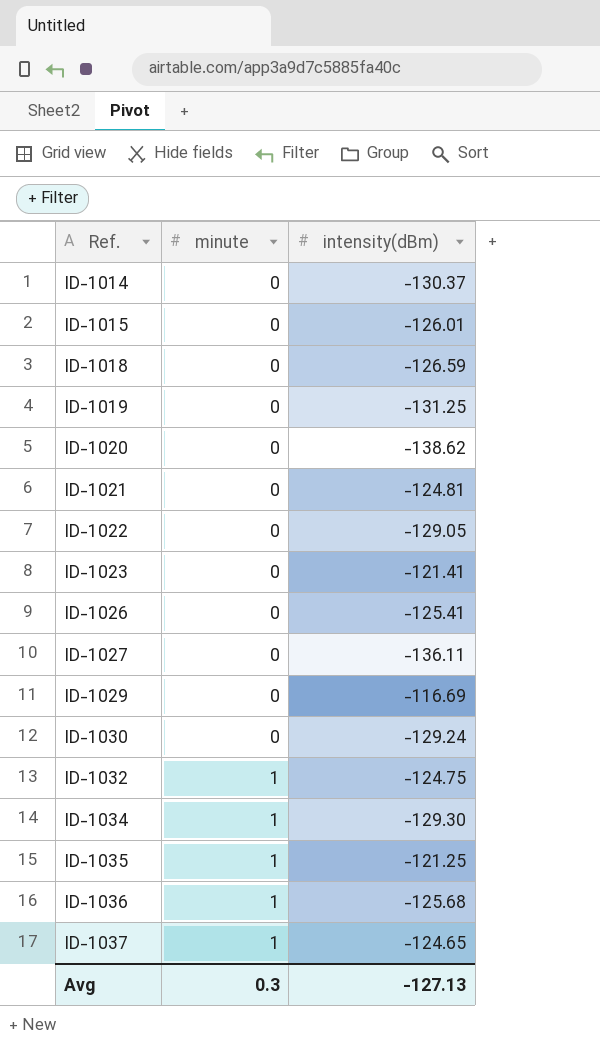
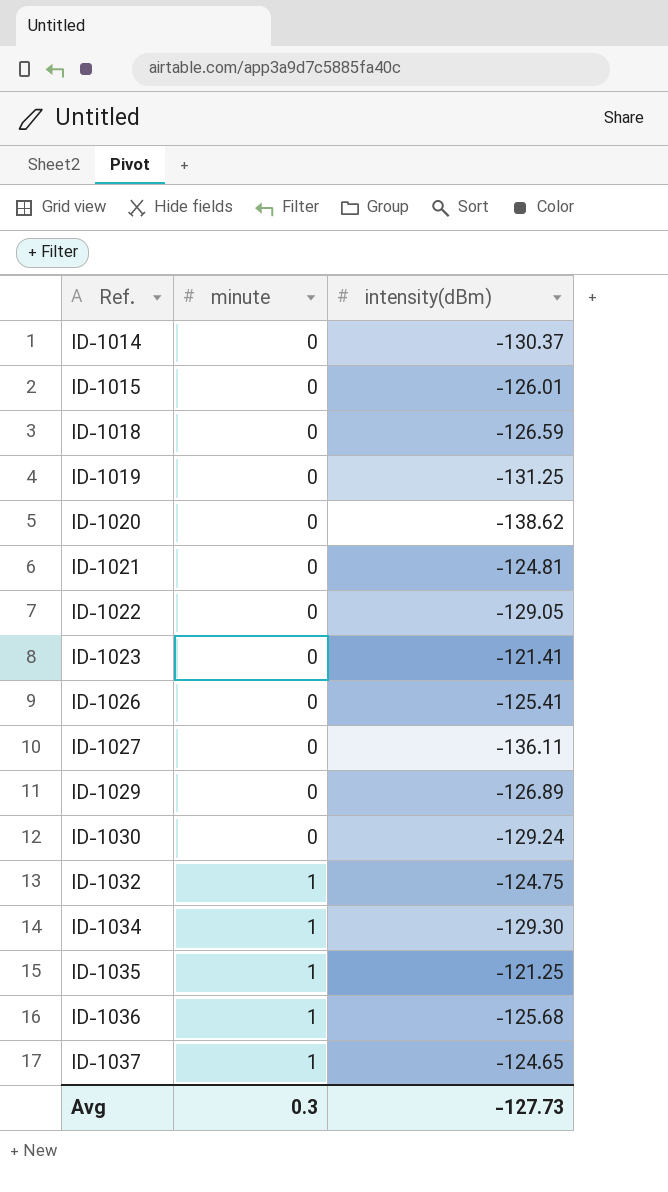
ID-1029 | intensity(dBm): -116.69 -> -126.89
Avg | intensity(dBm): -127.13 -> -127.73

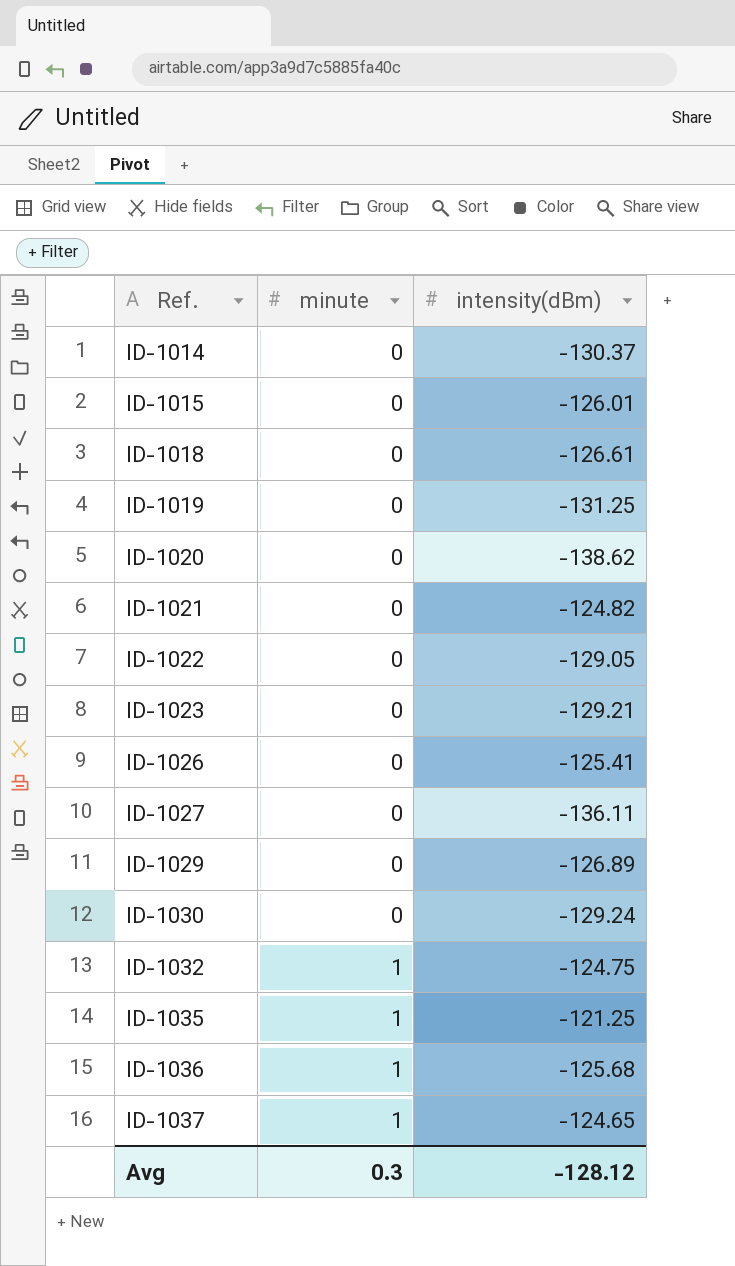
row ID-1034: 1 | -129.30 -> none
ID-1018 | intensity(dBm): -126.59 -> -126.61
ID-1021 | intensity(dBm): -124.81 -> -124.82
ID-1023 | intensity(dBm): -121.41 -> -129.21
Avg | intensity(dBm): -127.73 -> -128.12

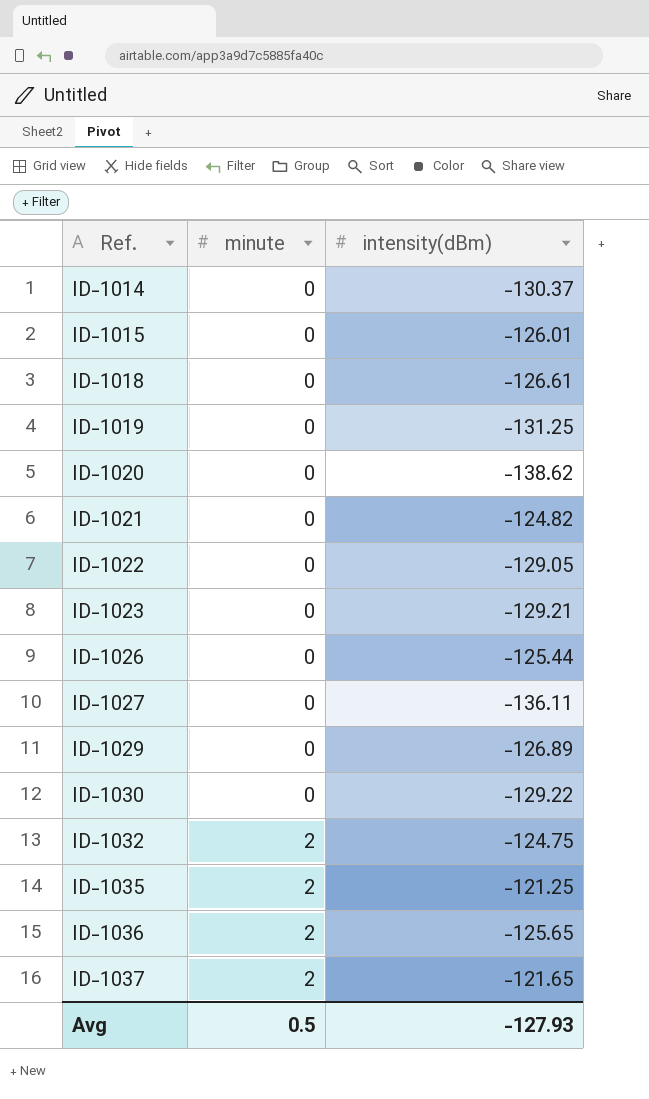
ID-1026 | intensity(dBm): -125.41 -> -125.44
ID-1030 | intensity(dBm): -129.24 -> -129.22
ID-1032 | minute: 1 -> 2
ID-1035 | minute: 1 -> 2
ID-1036 | minute: 1 -> 2
ID-1036 | intensity(dBm): -125.68 -> -125.65
ID-1037 | minute: 1 -> 2
ID-1037 | intensity(dBm): -124.65 -> -121.65
Avg | minute: 0.3 -> 0.5
Avg | intensity(dBm): -128.12 -> -127.93

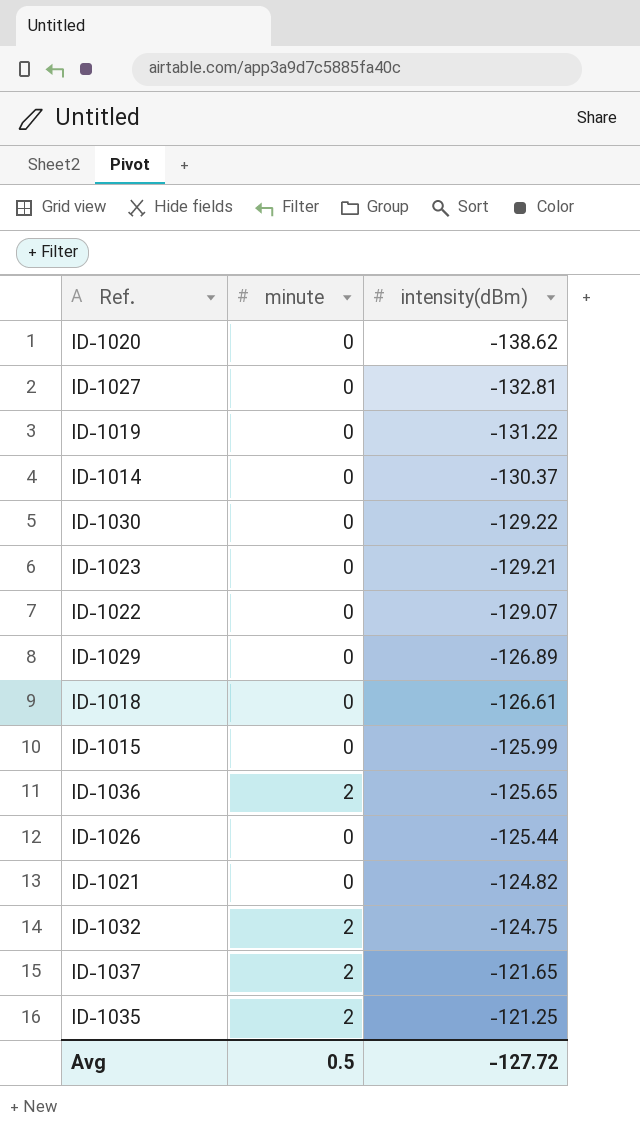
row order: Ref. ascending -> intensity(dBm) ascending
ID-1027 | intensity(dBm): -136.11 -> -132.81
ID-1019 | intensity(dBm): -131.25 -> -131.22
ID-1022 | intensity(dBm): -129.05 -> -129.07
ID-1015 | intensity(dBm): -126.01 -> -125.99
Avg | intensity(dBm): -127.93 -> -127.72

